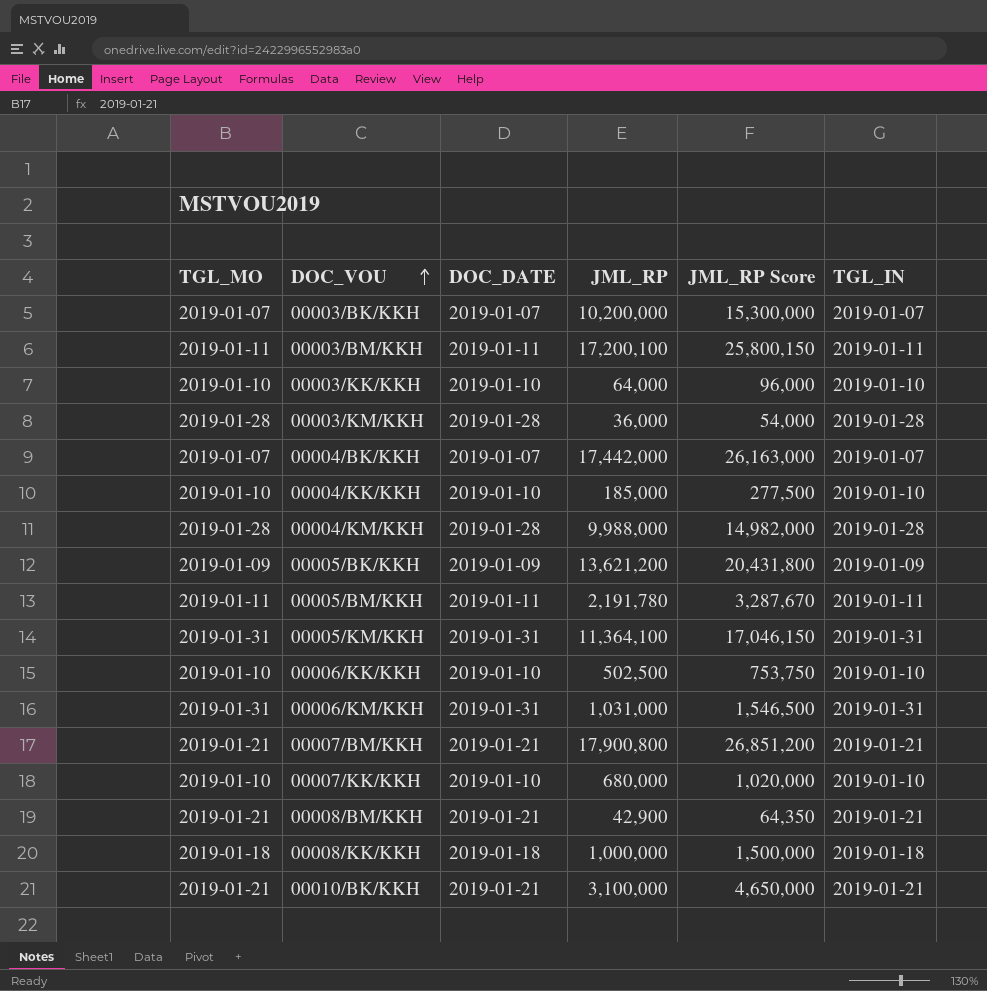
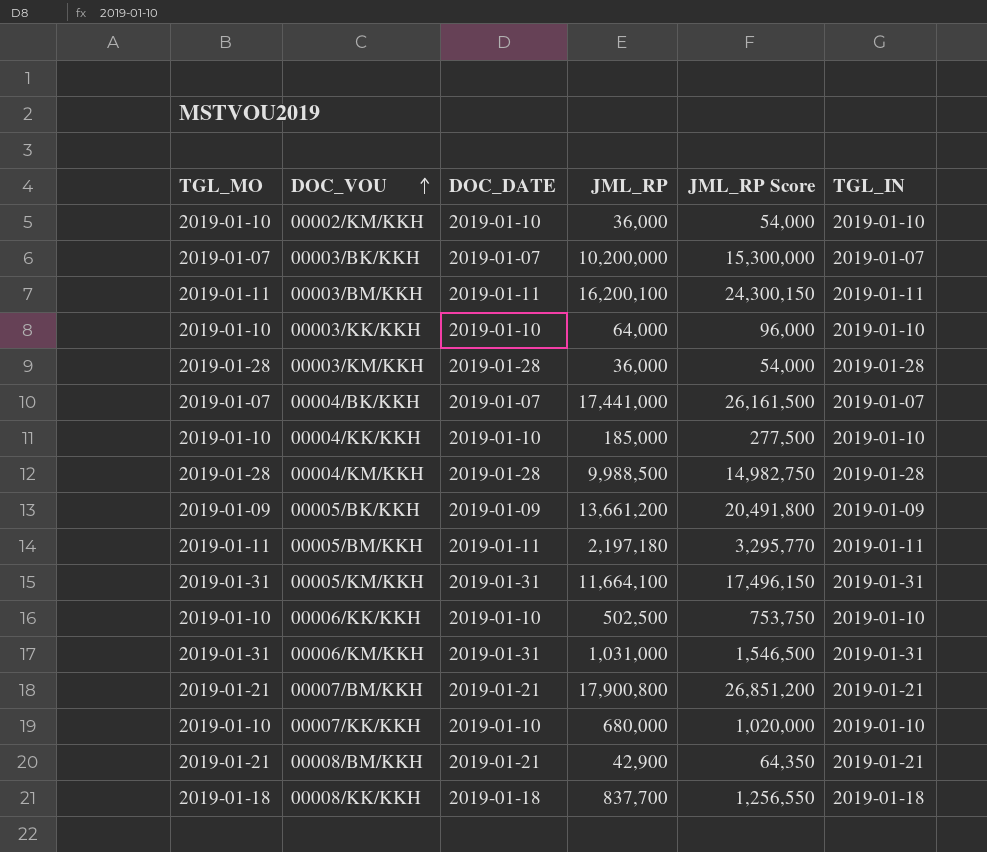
row 00010/BK/KKH: 2019-01-21 | 2019-01-21 | 3,100,000 | 4,650,000 | 2019-01-21 -> none
row 00002/KM/KKH: none -> 2019-01-10 | 2019-01-10 | 36,000 | 54,000 | 2019-01-10
00003/BM/KKH | JML_RP: 17,200,100 -> 16,200,100
00003/BM/KKH | JML_RP Score: 25,800,150 -> 24,300,150
00004/BK/KKH | JML_RP: 17,442,000 -> 17,441,000
00004/BK/KKH | JML_RP Score: 26,163,000 -> 26,161,500
00004/KM/KKH | JML_RP: 9,988,000 -> 9,988,500
00004/KM/KKH | JML_RP Score: 14,982,000 -> 14,982,750
00005/BK/KKH | JML_RP: 13,621,200 -> 13,661,200
00005/BK/KKH | JML_RP Score: 20,431,800 -> 20,491,800
00005/BM/KKH | JML_RP: 2,191,780 -> 2,197,180
00005/BM/KKH | JML_RP Score: 3,287,670 -> 3,295,770
00005/KM/KKH | JML_RP: 11,364,100 -> 11,664,100
00005/KM/KKH | JML_RP Score: 17,046,150 -> 17,496,150
00008/KK/KKH | JML_RP: 1,000,000 -> 837,700
00008/KK/KKH | JML_RP Score: 1,500,000 -> 1,256,550

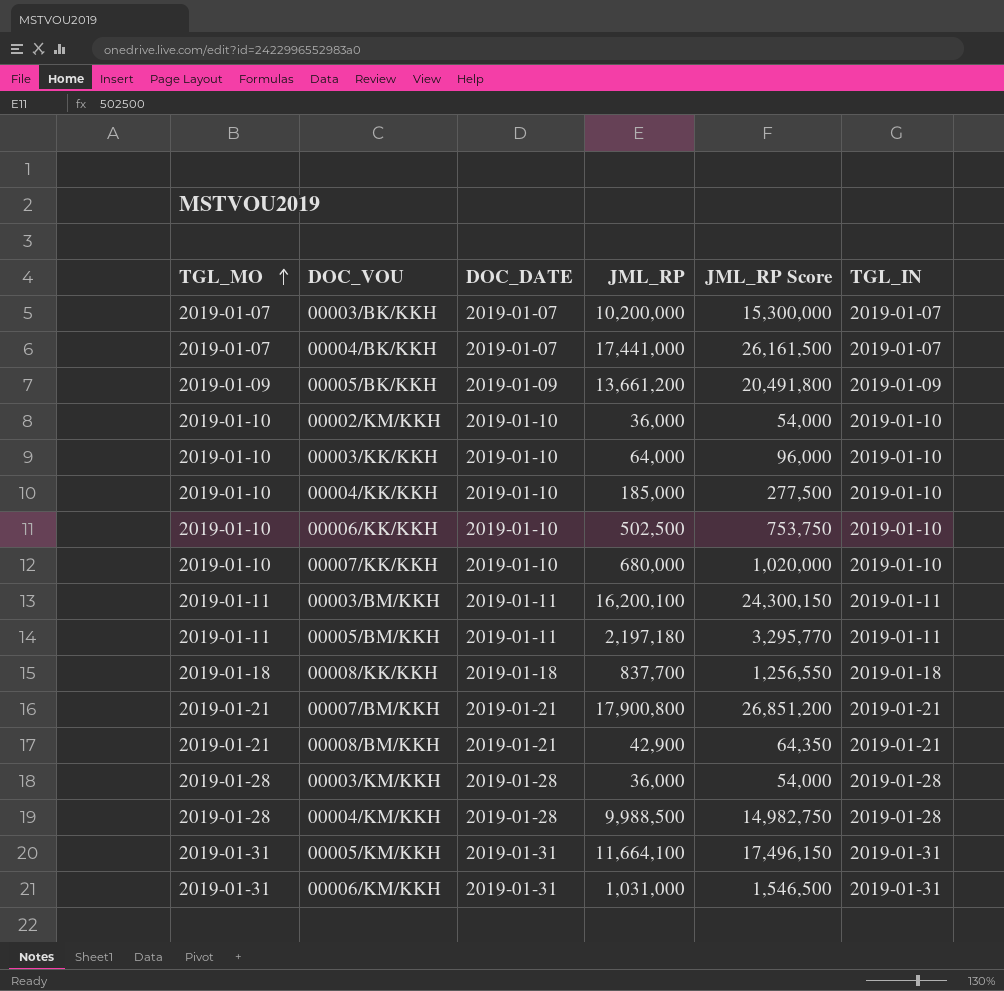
row order: DOC_VOU ascending -> TGL_MO ascending

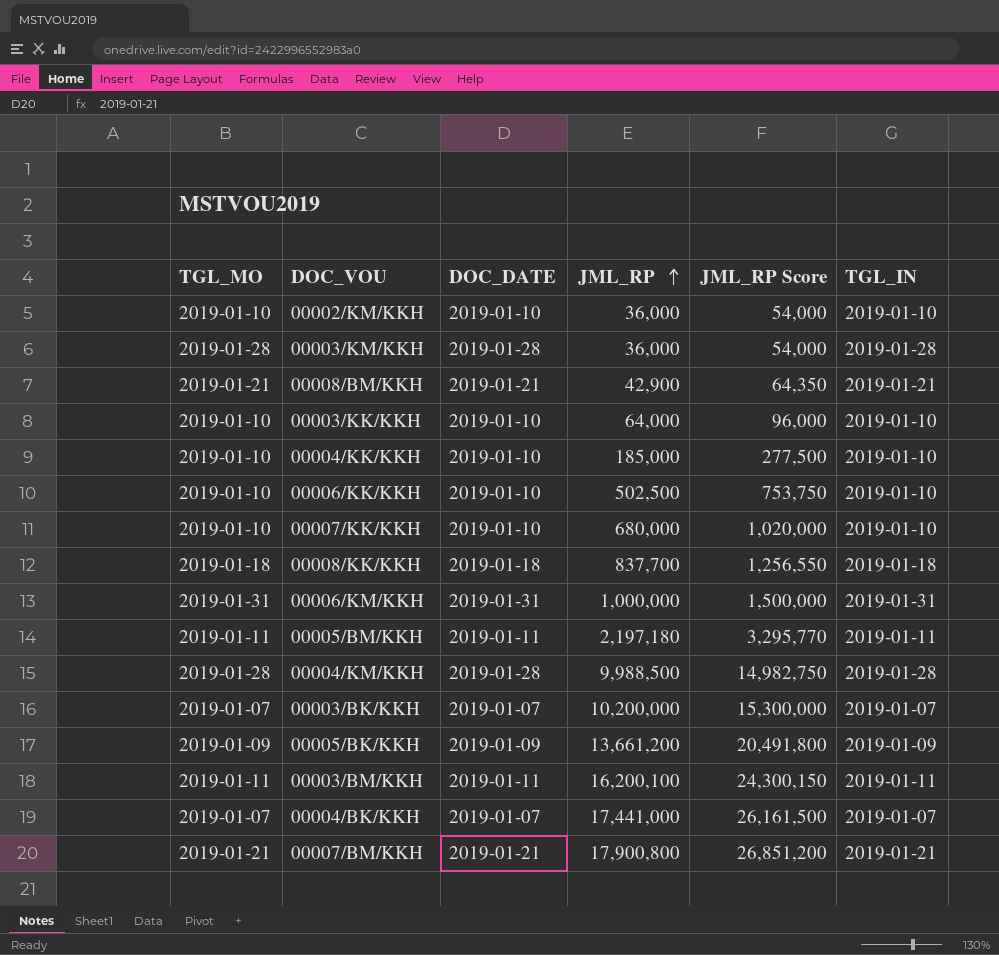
row order: TGL_MO ascending -> JML_RP ascending
row 00005/KM/KKH: 2019-01-31 | 2019-01-31 | 11,664,100 | 17,496,150 | 2019-01-31 -> none
00006/KM/KKH | JML_RP: 1,031,000 -> 1,000,000
00006/KM/KKH | JML_RP Score: 1,546,500 -> 1,500,000

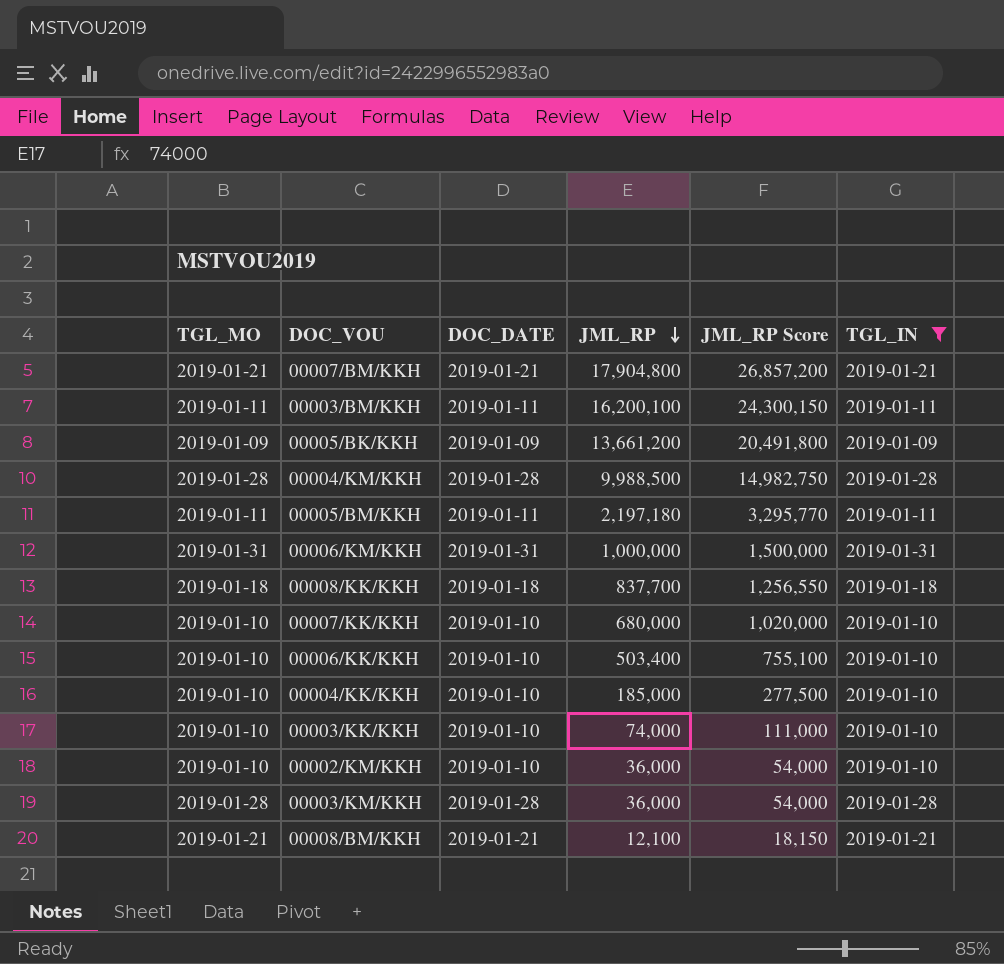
filter: none -> TGL_IN != 2019-01-07
row order: JML_RP ascending -> JML_RP descending
00007/BM/KKH | JML_RP: 17,900,800 -> 17,904,800
00007/BM/KKH | JML_RP Score: 26,851,200 -> 26,857,200
00006/KK/KKH | JML_RP: 502,500 -> 503,400
00006/KK/KKH | JML_RP Score: 753,750 -> 755,100
00003/KK/KKH | JML_RP: 64,000 -> 74,000
00003/KK/KKH | JML_RP Score: 96,000 -> 111,000
00008/BM/KKH | JML_RP: 42,900 -> 12,100
00008/BM/KKH | JML_RP Score: 64,350 -> 18,150

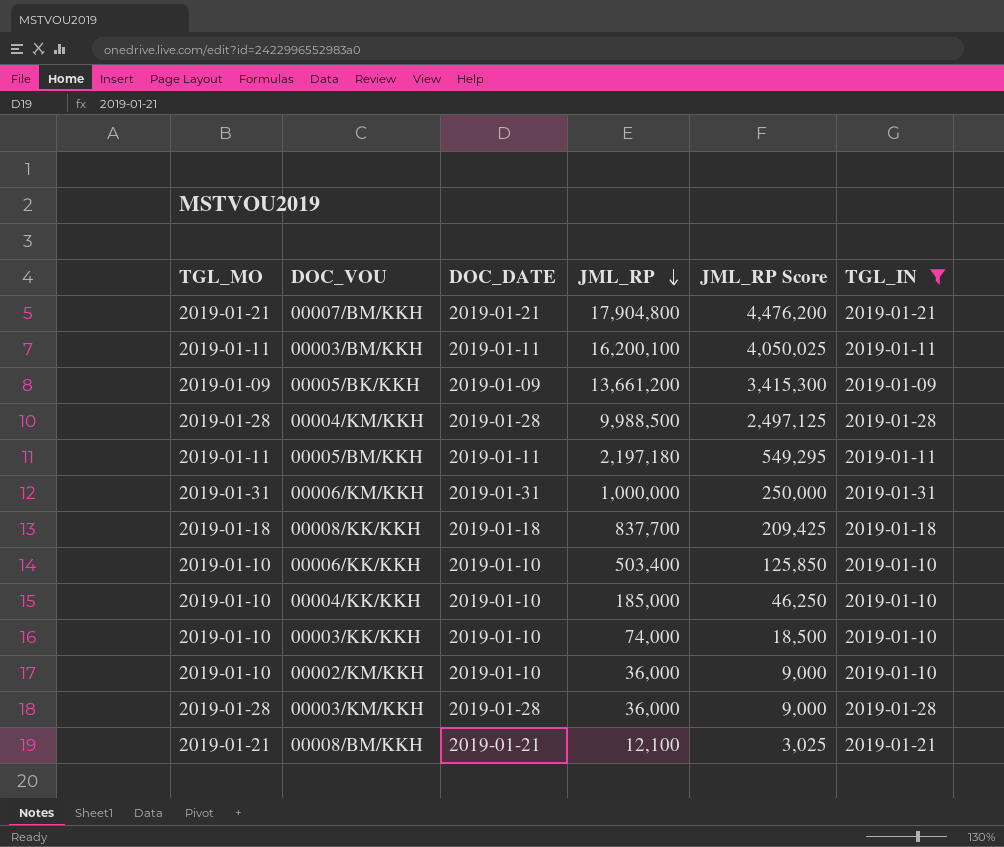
column JML_RP Score | formula: [JML_RP] * 1.5 -> [JML_RP] * 0.25
row 00007/KK/KKH: 2019-01-10 | 2019-01-10 | 680,000 | 1,020,000 | 2019-01-10 -> none

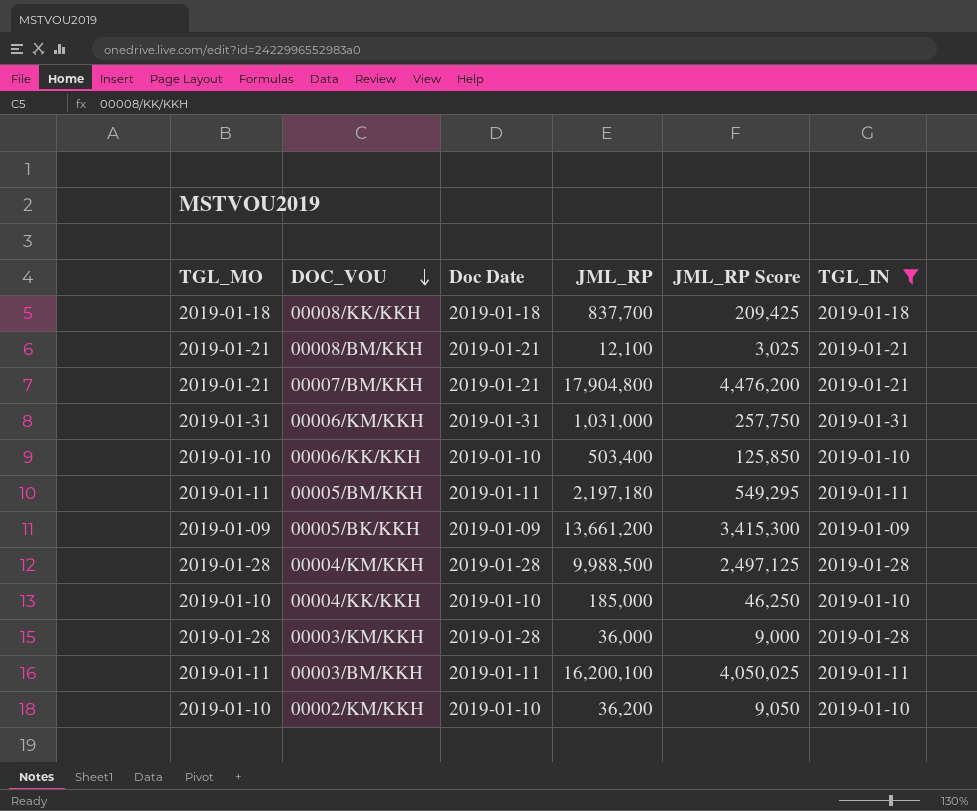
row order: JML_RP descending -> DOC_VOU descending
column name: DOC_DATE -> Doc Date
row 00003/KK/KKH: 2019-01-10 | 2019-01-10 | 74,000 | 18,500 | 2019-01-10 -> none
00006/KM/KKH | JML_RP: 1,000,000 -> 1,031,000
00006/KM/KKH | JML_RP Score: 250,000 -> 257,750
00002/KM/KKH | JML_RP: 36,000 -> 36,200
00002/KM/KKH | JML_RP Score: 9,000 -> 9,050

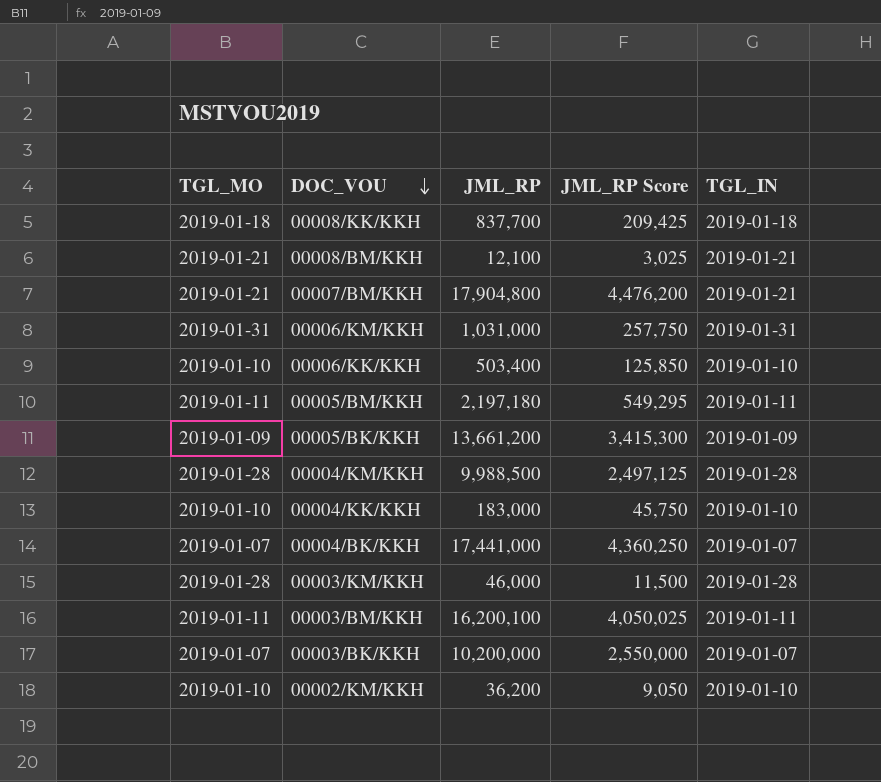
filter: TGL_IN != 2019-01-07 -> none
column Doc Date | position: 3 -> none
00004/KK/KKH | JML_RP: 185,000 -> 183,000
00004/KK/KKH | JML_RP Score: 46,250 -> 45,750
00003/KM/KKH | JML_RP: 36,000 -> 46,000
00003/KM/KKH | JML_RP Score: 9,000 -> 11,500

